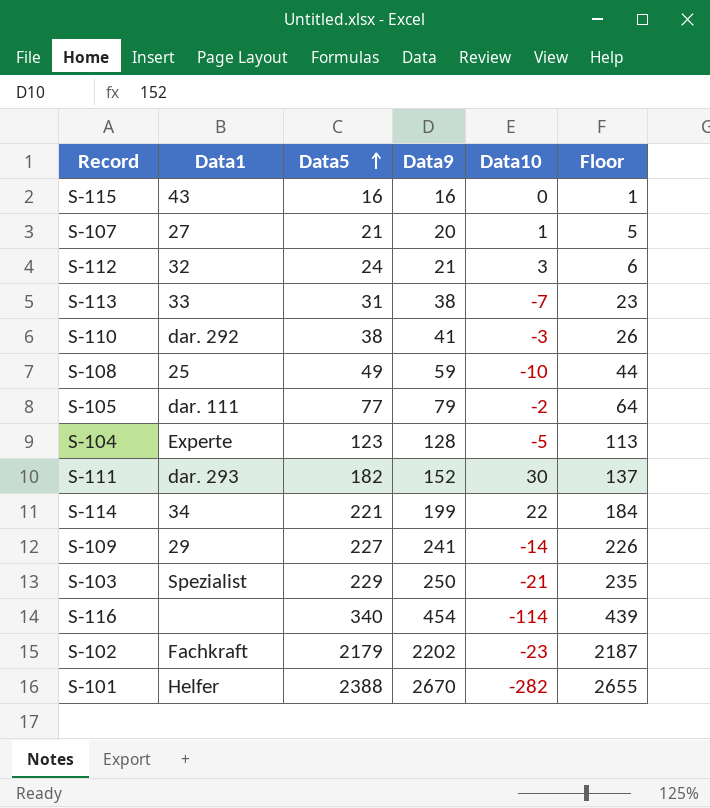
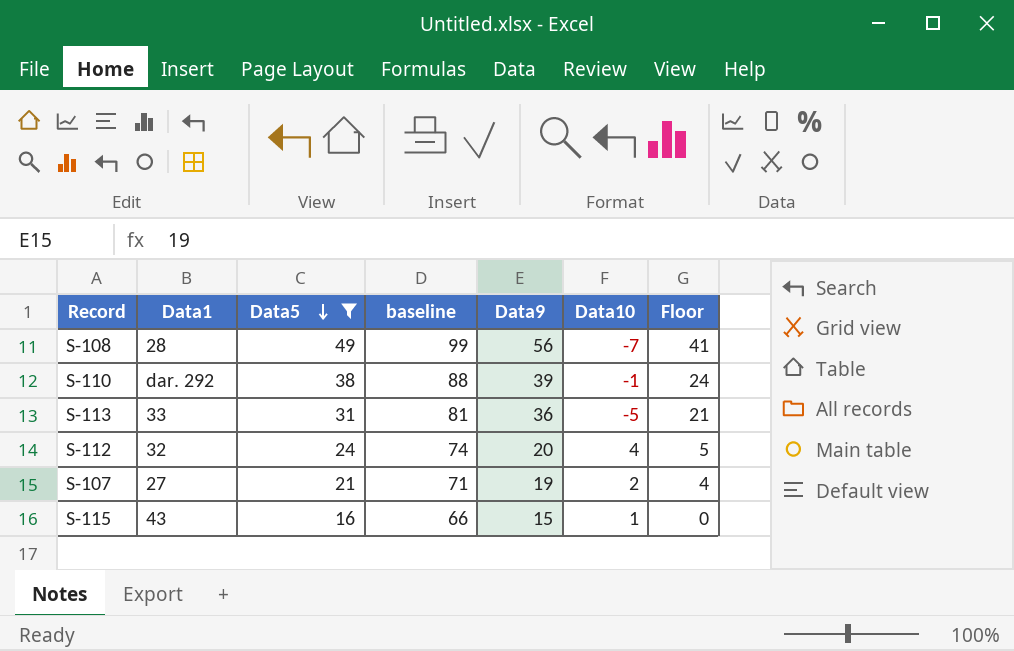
filter: none -> Data5 <= 49
row order: Data5 ascending -> Data5 descending
column baseline | formula: none -> [Data5] + 50
S-108 | Data1: 25 -> 28
S-108 | Data9: 59 -> 56
S-108 | Data10: -10 -> -7
S-108 | Floor: 44 -> 41
S-110 | Data9: 41 -> 39
S-110 | Data10: -3 -> -1
S-110 | Floor: 26 -> 24
S-113 | Data9: 38 -> 36
S-113 | Data10: -7 -> -5
S-113 | Floor: 23 -> 21
S-112 | Data9: 21 -> 20
S-112 | Data10: 3 -> 4
S-112 | Floor: 6 -> 5
S-107 | Data9: 20 -> 19
S-107 | Data10: 1 -> 2
S-107 | Floor: 5 -> 4
S-115 | Data9: 16 -> 15
S-115 | Data10: 0 -> 1
S-115 | Floor: 1 -> 0

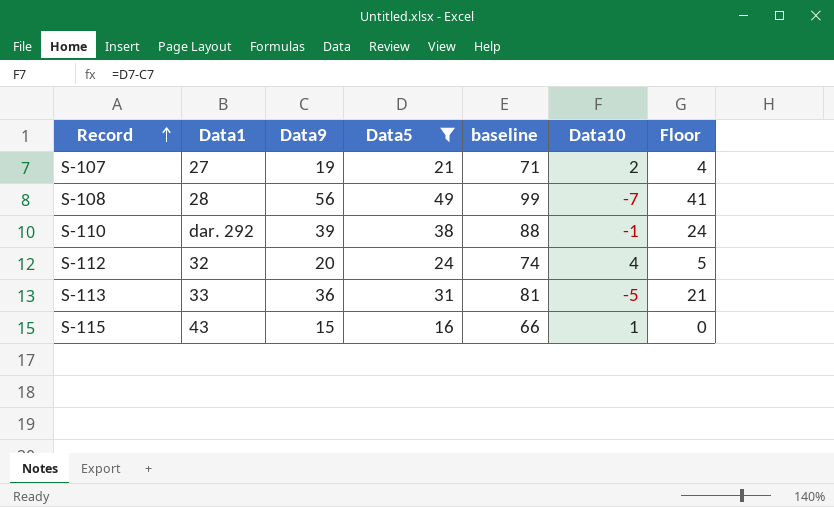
row order: Data5 descending -> Record ascending
column Data9 | position: 5 -> 3

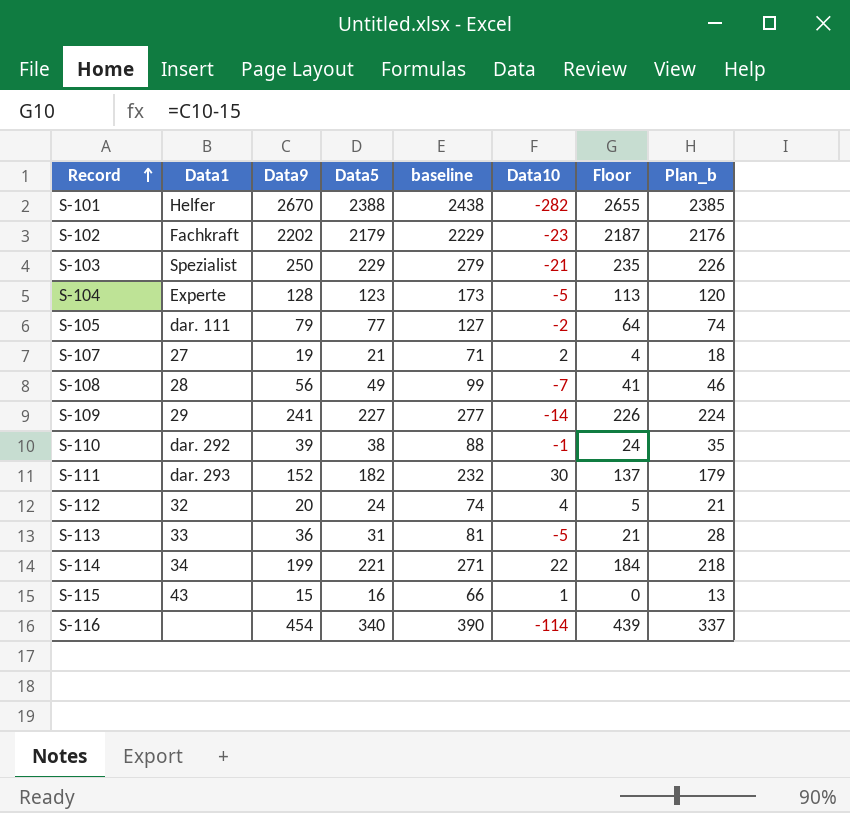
filter: Data5 <= 49 -> none
column Plan_b | formula: none -> [Data5] - 3

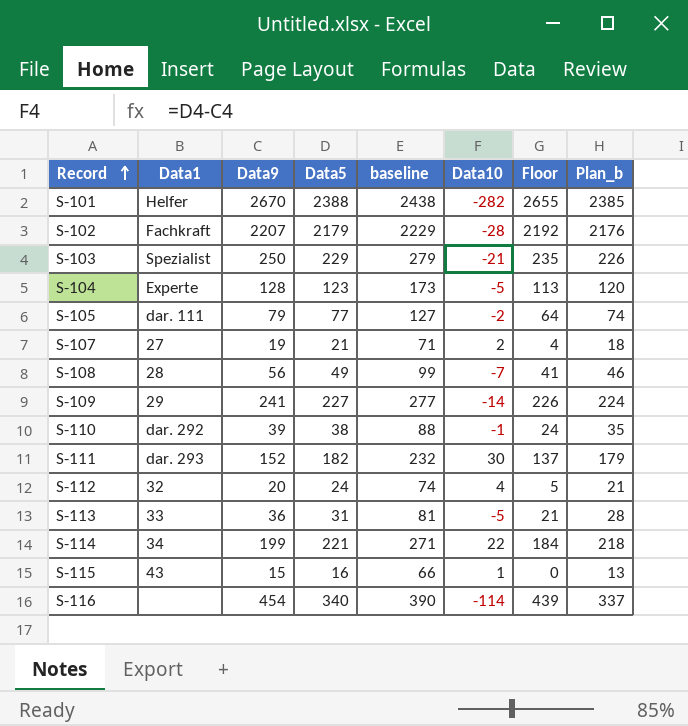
S-102 | Data9: 2202 -> 2207
S-102 | Data10: -23 -> -28
S-102 | Floor: 2187 -> 2192

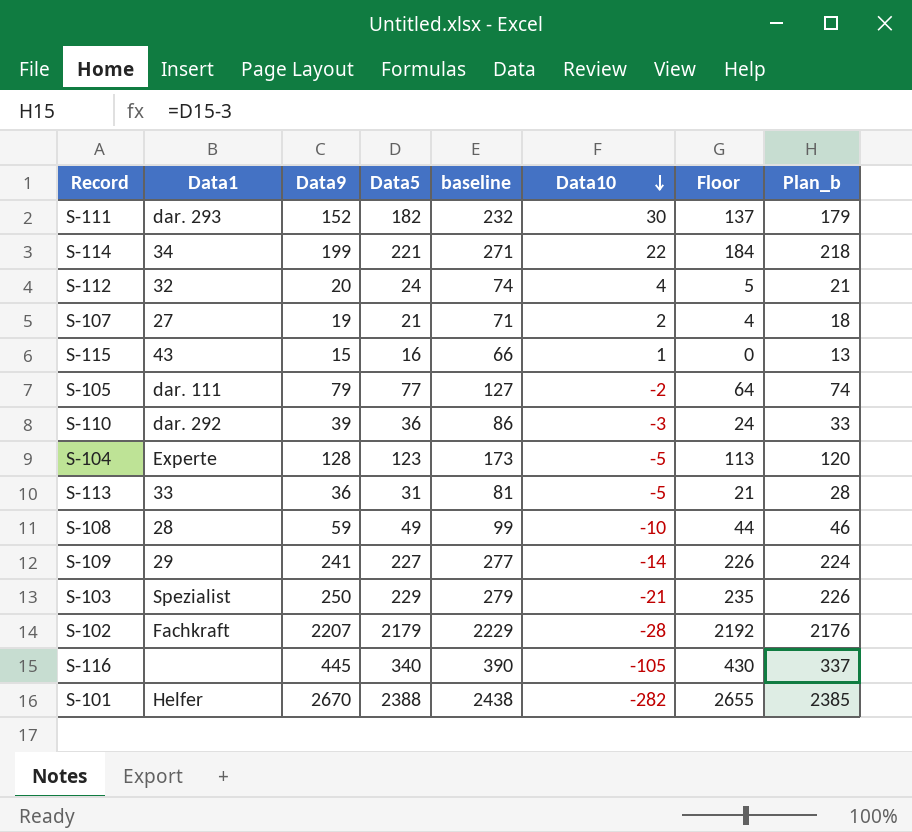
row order: Record ascending -> Data10 descending
S-110 | Data5: 38 -> 36
S-110 | baseline: 88 -> 86
S-110 | Data10: -1 -> -3
S-110 | Plan_b: 35 -> 33
S-108 | Data9: 56 -> 59
S-108 | Data10: -7 -> -10
S-108 | Floor: 41 -> 44
S-116 | Data9: 454 -> 445
S-116 | Data10: -114 -> -105
S-116 | Floor: 439 -> 430

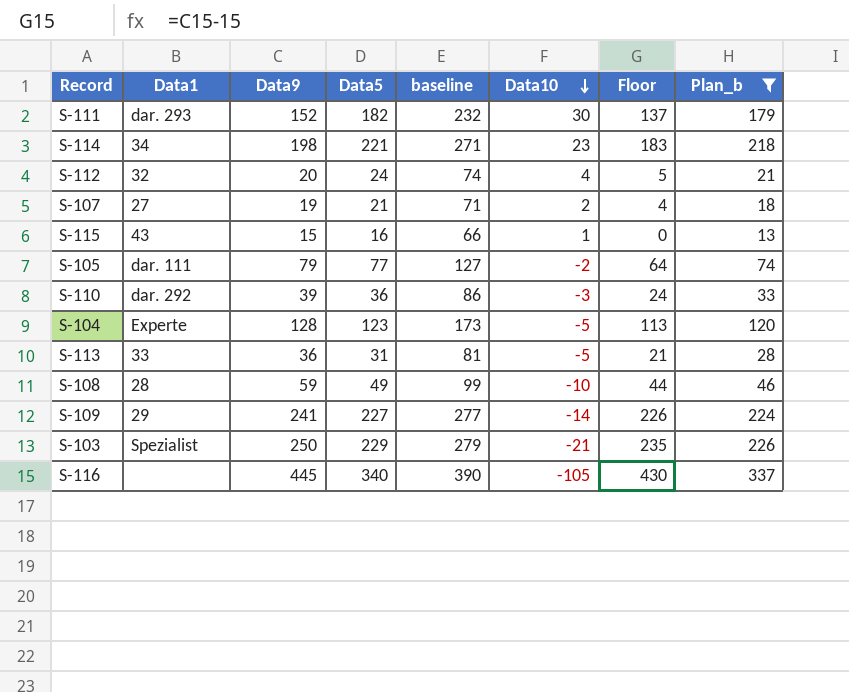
filter: none -> Plan_b <= 337
S-114 | Data9: 199 -> 198
S-114 | Data10: 22 -> 23
S-114 | Floor: 184 -> 183

